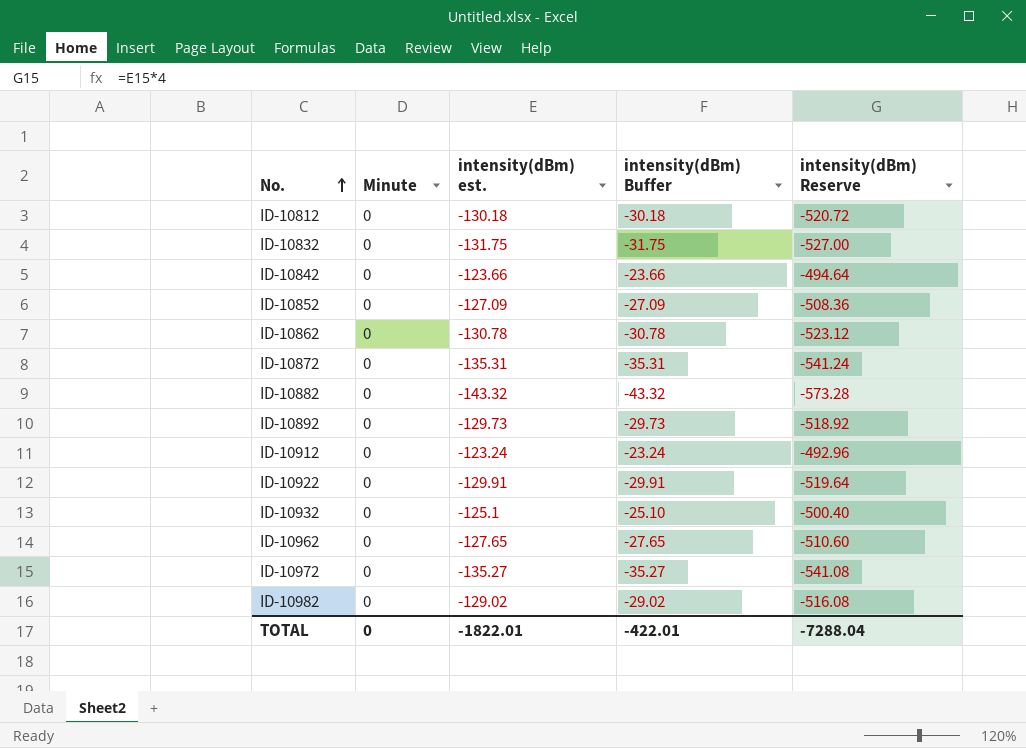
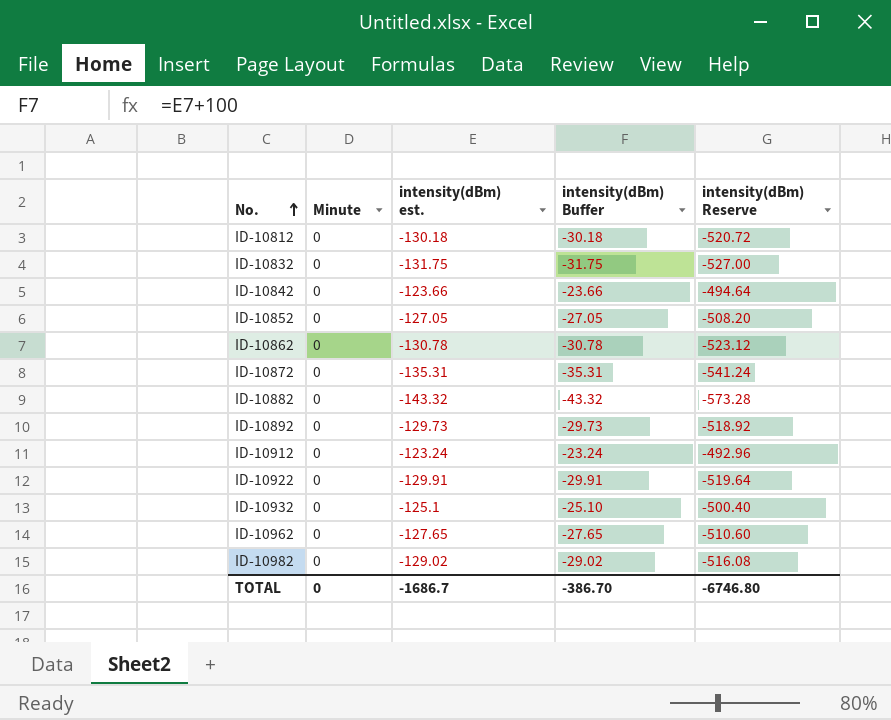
row ID-10972: 0 | -135.27 | -35.27 | -541.08 -> none
ID-10852 | intensity(dBm) est.: -127.09 -> -127.05
ID-10852 | intensity(dBm) Buffer: -27.09 -> -27.05
ID-10852 | intensity(dBm) Reserve: -508.36 -> -508.20
TOTAL | intensity(dBm) est.: -1822.01 -> -1686.7
TOTAL | intensity(dBm) Buffer: -422.01 -> -386.70
TOTAL | intensity(dBm) Reserve: -7288.04 -> -6746.80

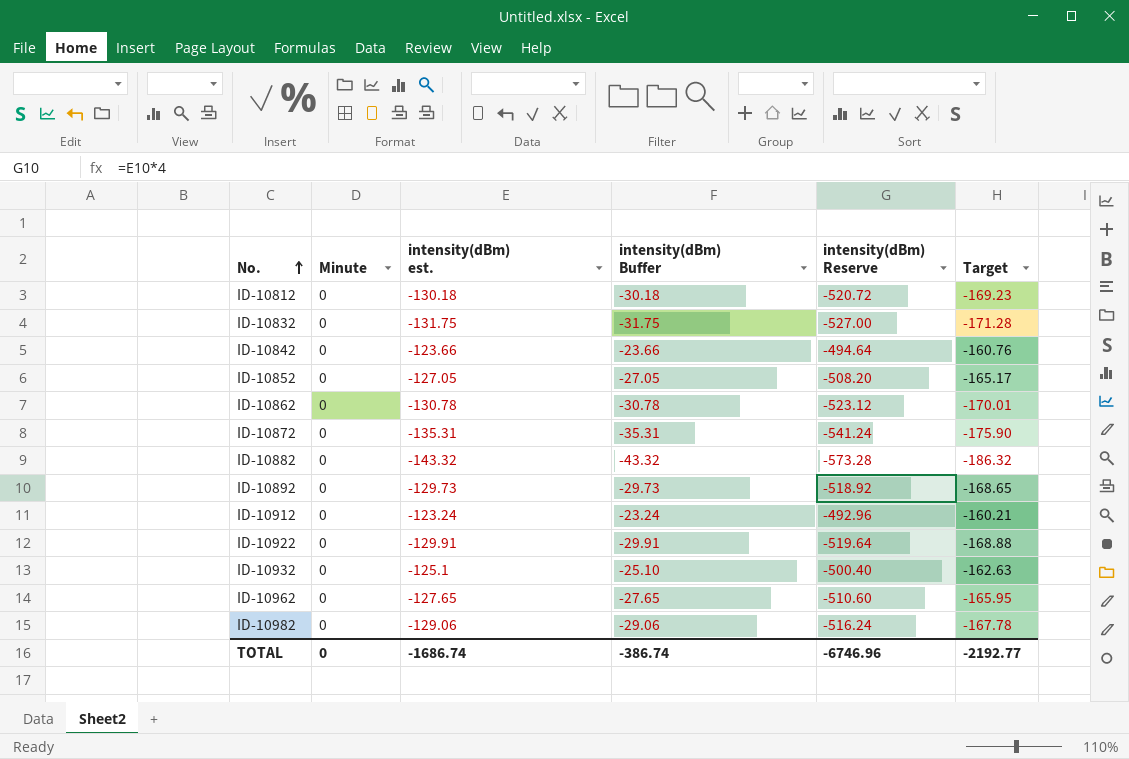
column Target | formula: none -> [intensity(dBm) est.] * 1.3
ID-10982 | intensity(dBm) est.: -129.02 -> -129.06
ID-10982 | intensity(dBm) Buffer: -29.02 -> -29.06
ID-10982 | intensity(dBm) Reserve: -516.08 -> -516.24
TOTAL | intensity(dBm) est.: -1686.7 -> -1686.74
TOTAL | intensity(dBm) Buffer: -386.70 -> -386.74
TOTAL | intensity(dBm) Reserve: -6746.80 -> -6746.96

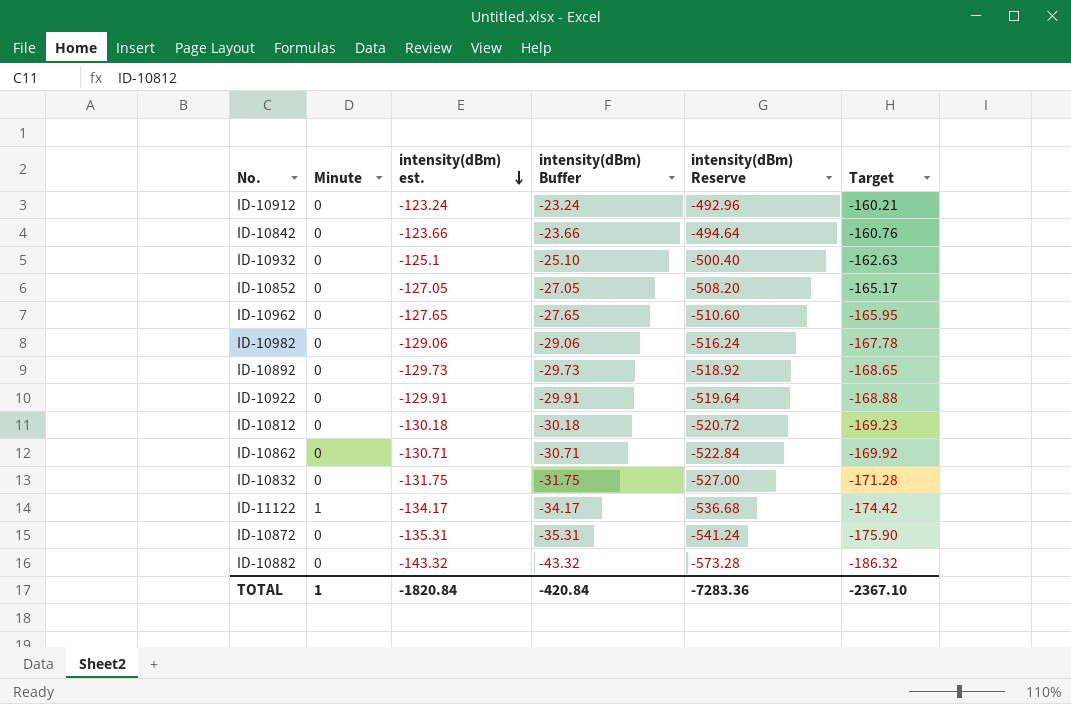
row order: No. ascending -> intensity(dBm) est. descending
ID-10862 | intensity(dBm) est.: -130.78 -> -130.71
ID-10862 | intensity(dBm) Buffer: -30.78 -> -30.71
ID-10862 | intensity(dBm) Reserve: -523.12 -> -522.84
ID-10862 | Target: -170.01 -> -169.92
row ID-11122: none -> 1 | -134.17 | -34.17 | -536.68 | -174.42
TOTAL | Minute: 0 -> 1
TOTAL | intensity(dBm) est.: -1686.74 -> -1820.84
TOTAL | intensity(dBm) Buffer: -386.74 -> -420.84
TOTAL | intensity(dBm) Reserve: -6746.96 -> -7283.36
TOTAL | Target: -2192.77 -> -2367.10

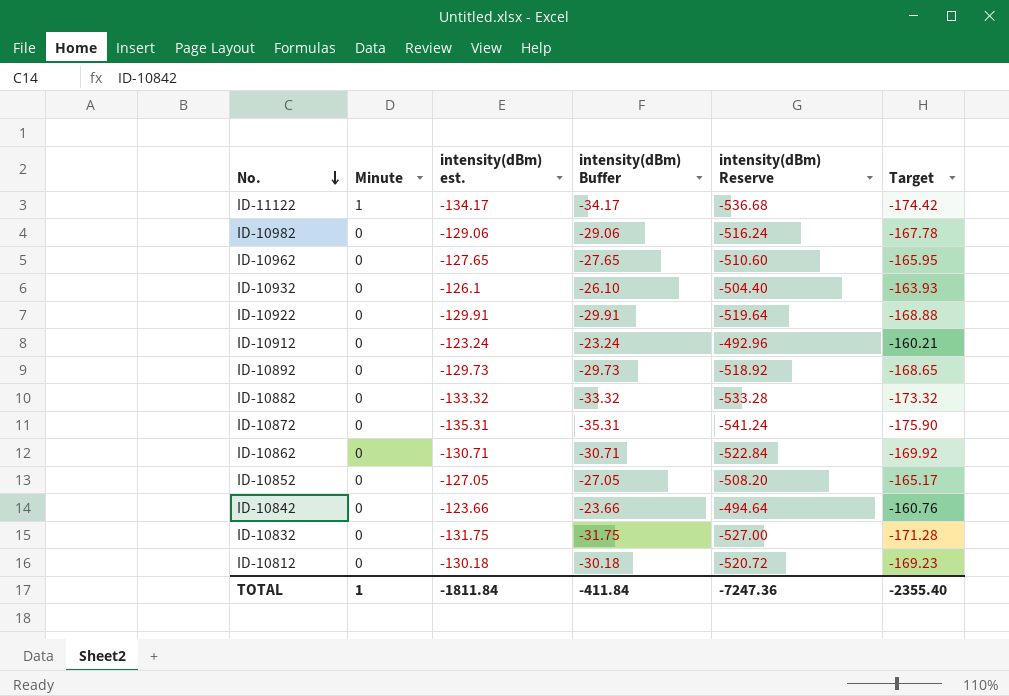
row order: intensity(dBm) est. descending -> No. descending
ID-10932 | intensity(dBm) est.: -125.1 -> -126.1
ID-10932 | intensity(dBm) Buffer: -25.10 -> -26.10
ID-10932 | intensity(dBm) Reserve: -500.40 -> -504.40
ID-10932 | Target: -162.63 -> -163.93
ID-10882 | intensity(dBm) est.: -143.32 -> -133.32
ID-10882 | intensity(dBm) Buffer: -43.32 -> -33.32
ID-10882 | intensity(dBm) Reserve: -573.28 -> -533.28
ID-10882 | Target: -186.32 -> -173.32
TOTAL | intensity(dBm) est.: -1820.84 -> -1811.84
TOTAL | intensity(dBm) Buffer: -420.84 -> -411.84
TOTAL | intensity(dBm) Reserve: -7283.36 -> -7247.36
TOTAL | Target: -2367.10 -> -2355.40

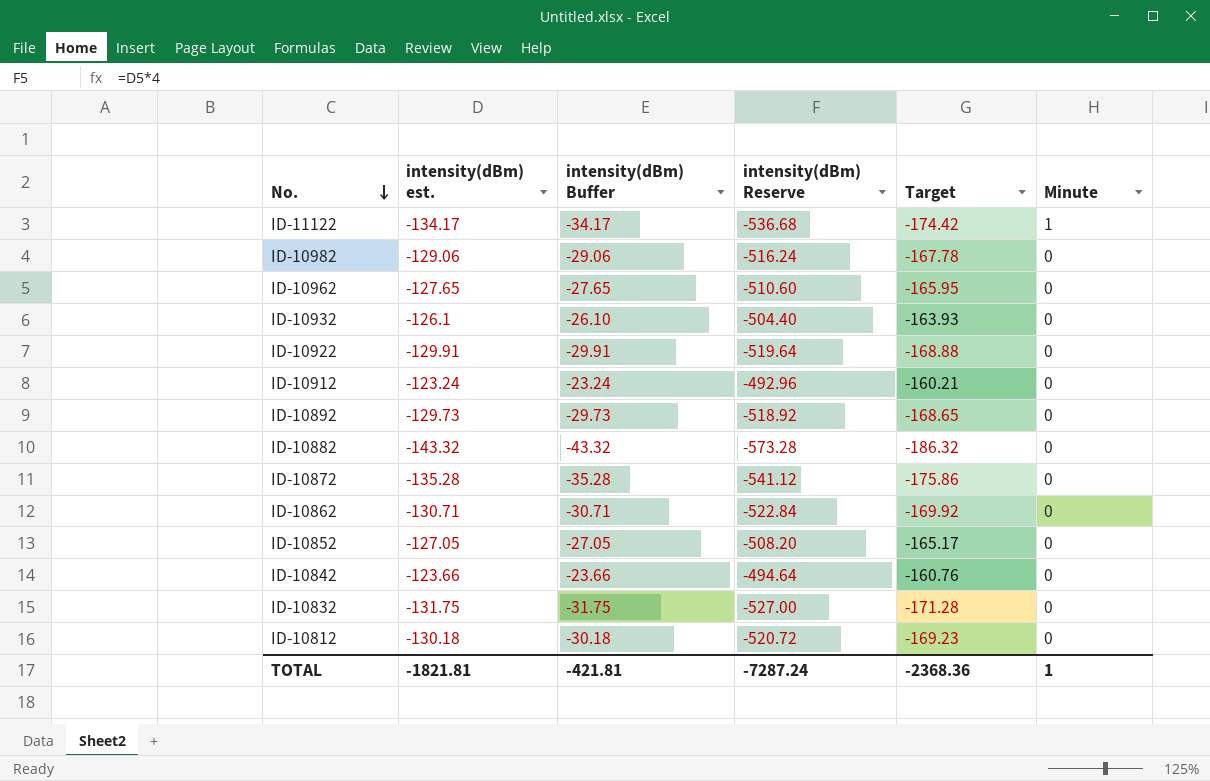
column Minute | position: 2 -> 6
ID-10882 | intensity(dBm) est.: -133.32 -> -143.32
ID-10882 | intensity(dBm) Buffer: -33.32 -> -43.32
ID-10882 | intensity(dBm) Reserve: -533.28 -> -573.28
ID-10882 | Target: -173.32 -> -186.32
ID-10872 | intensity(dBm) est.: -135.31 -> -135.28
ID-10872 | intensity(dBm) Buffer: -35.31 -> -35.28
ID-10872 | intensity(dBm) Reserve: -541.24 -> -541.12
ID-10872 | Target: -175.90 -> -175.86
TOTAL | intensity(dBm) est.: -1811.84 -> -1821.81
TOTAL | intensity(dBm) Buffer: -411.84 -> -421.81
TOTAL | intensity(dBm) Reserve: -7247.36 -> -7287.24
TOTAL | Target: -2355.40 -> -2368.36

